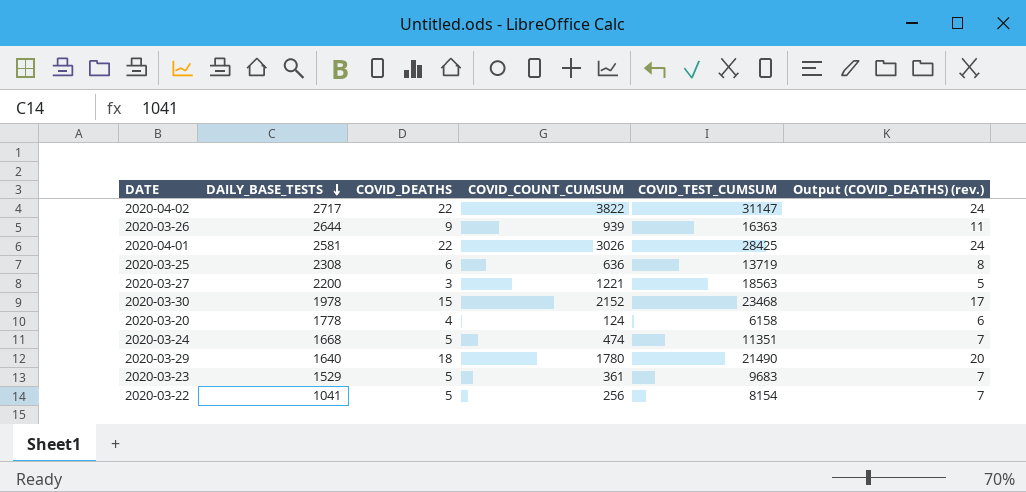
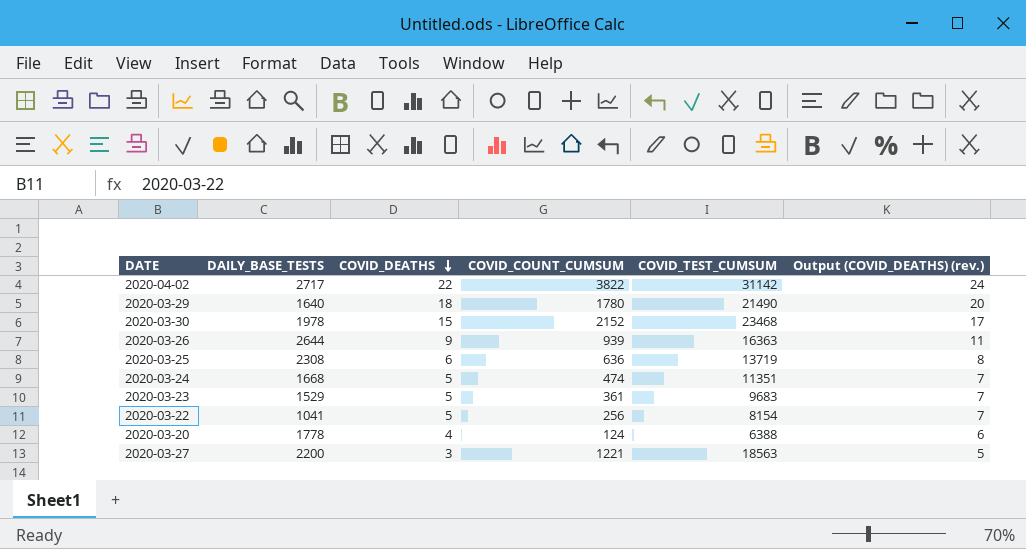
row order: DAILY_BASE_TESTS descending -> COVID_DEATHS descending
row 2020-04-01: 2581 | 22 | 3026 | 28425 | 24 -> none
2020-04-02 | COVID_TEST_CUMSUM: 31147 -> 31142
2020-03-20 | COVID_TEST_CUMSUM: 6158 -> 6388

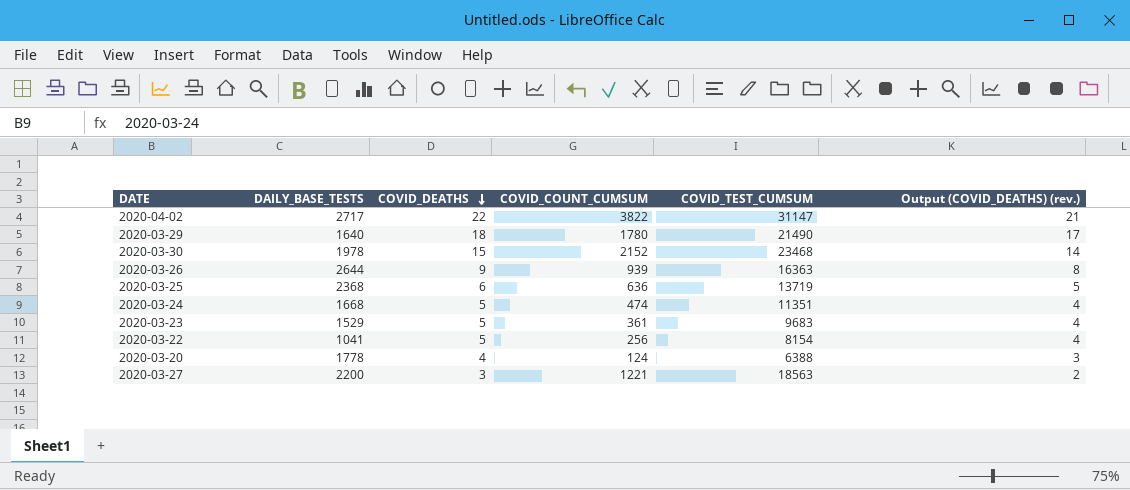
column Output (COVID_DEATHS) (rev.) | formula: [COVID_DEATHS] + 2 -> [COVID_DEATHS] - 1
2020-04-02 | COVID_TEST_CUMSUM: 31142 -> 31147
2020-03-25 | DAILY_BASE_TESTS: 2308 -> 2368

